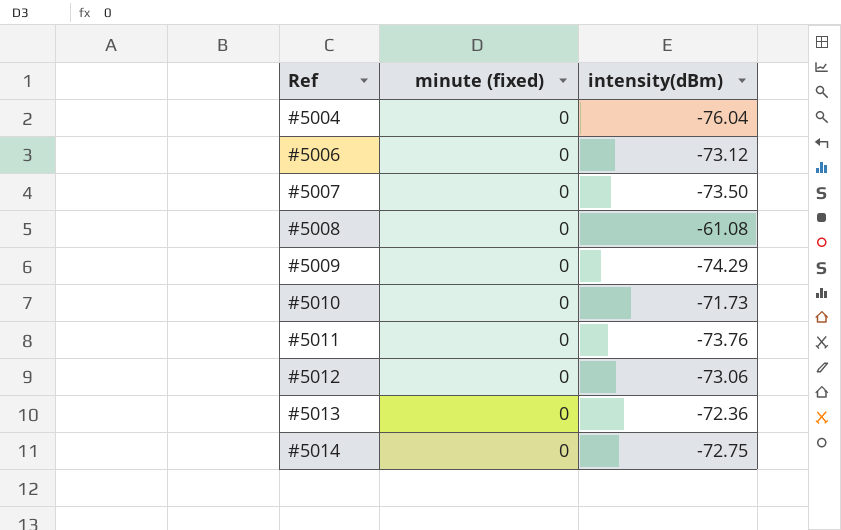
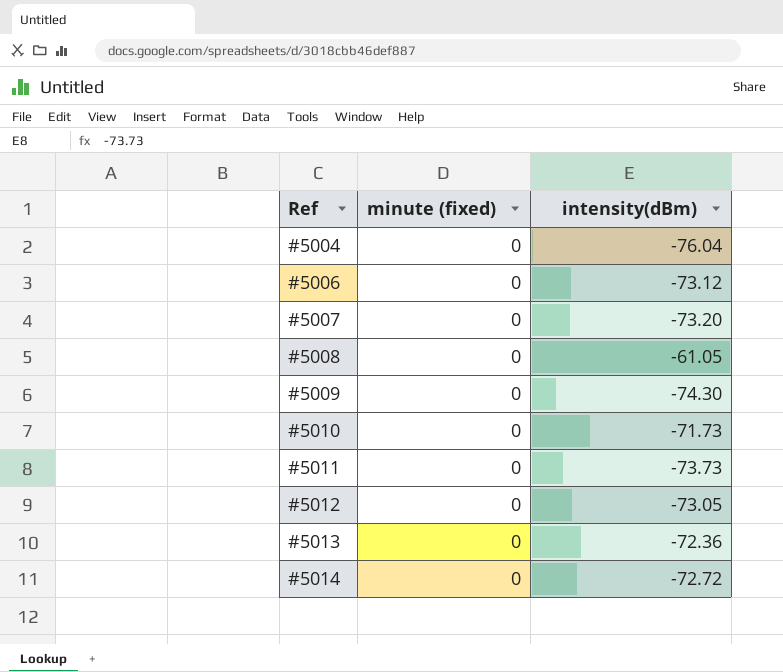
#5007 | intensity(dBm): -73.50 -> -73.20
#5008 | intensity(dBm): -61.08 -> -61.05
#5009 | intensity(dBm): -74.29 -> -74.30
#5011 | intensity(dBm): -73.76 -> -73.73
#5012 | intensity(dBm): -73.06 -> -73.05
#5014 | intensity(dBm): -72.75 -> -72.72

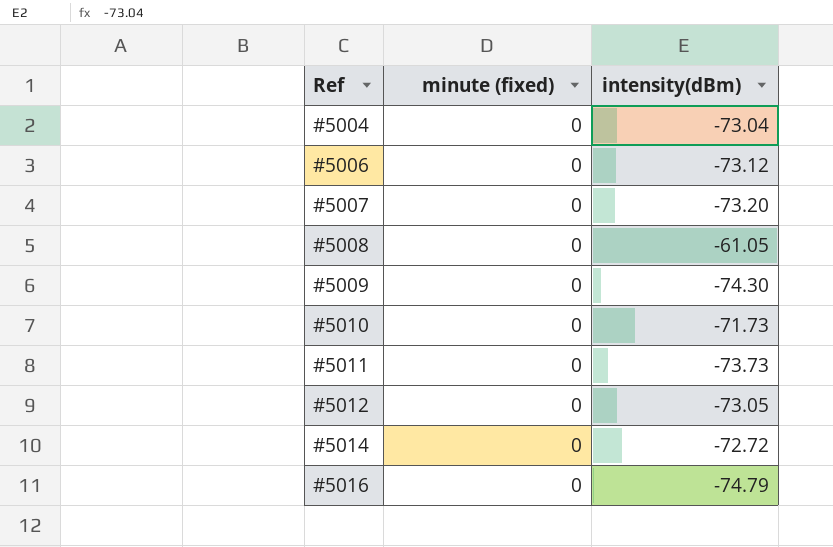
row #5013: 0 | -72.36 -> none
#5004 | intensity(dBm): -76.04 -> -73.04
row #5016: none -> 0 | -74.79

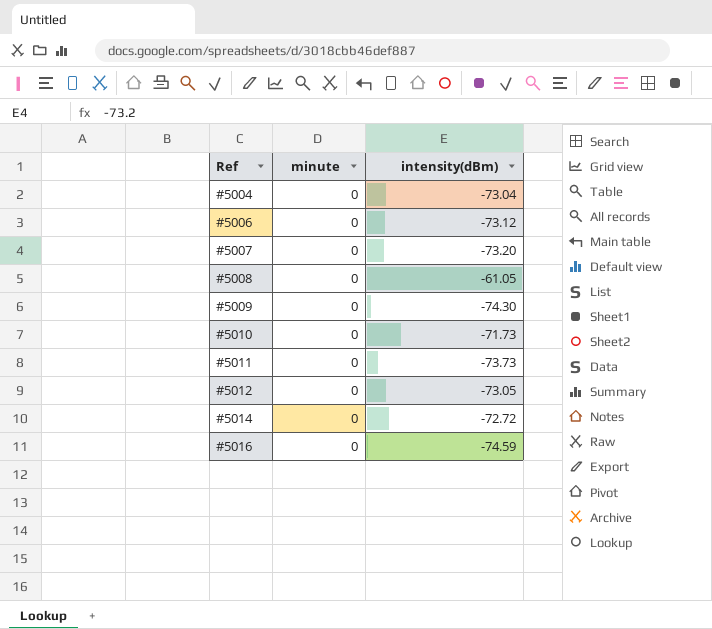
column name: minute (fixed) -> minute
#5016 | intensity(dBm): -74.79 -> -74.59

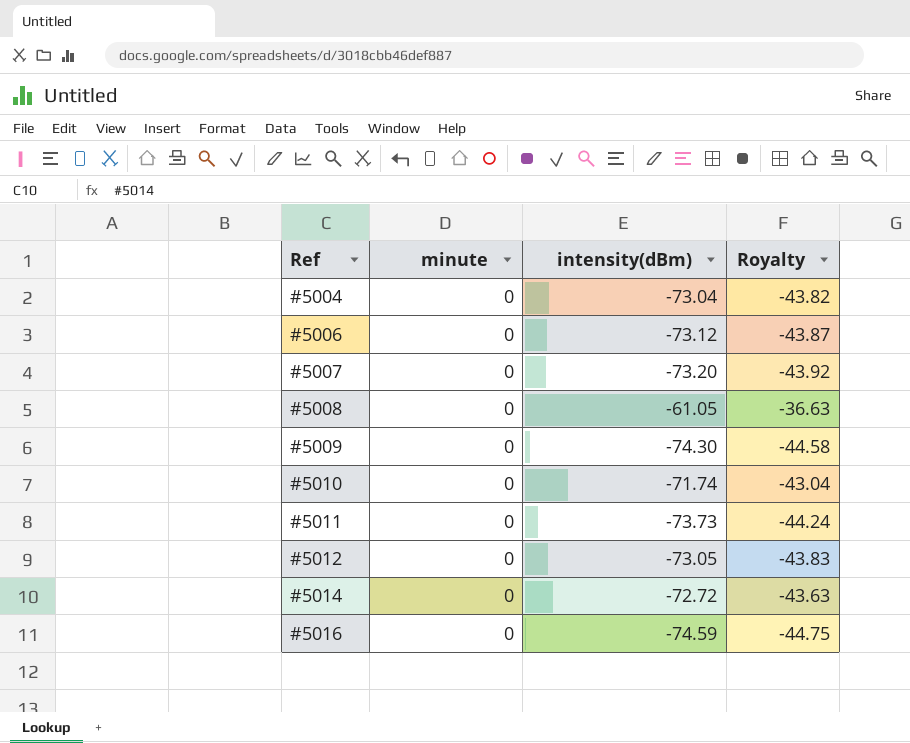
column Royalty | formula: none -> [intensity(dBm)] * 0.6
#5010 | intensity(dBm): -71.73 -> -71.74

